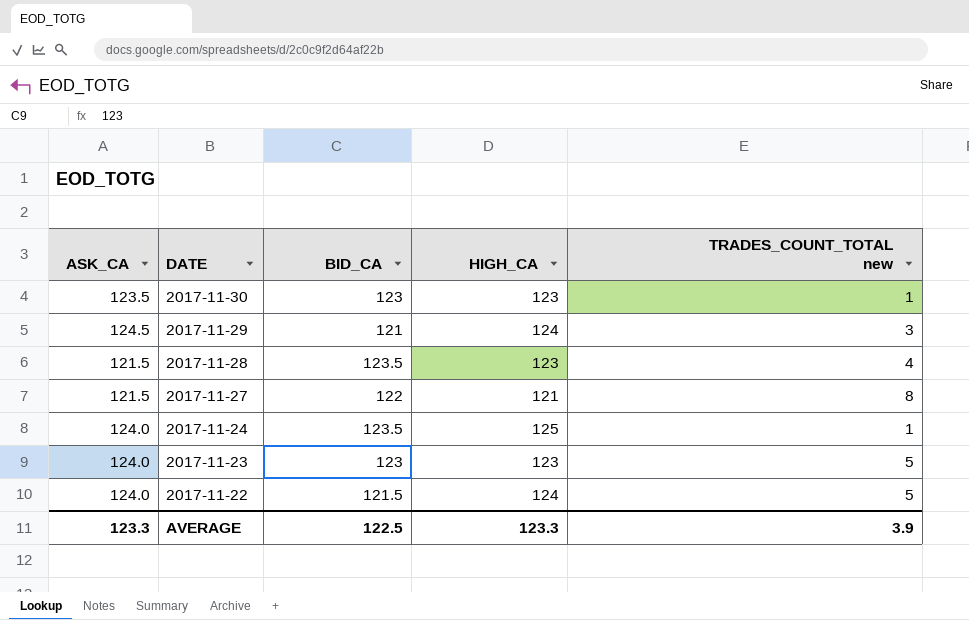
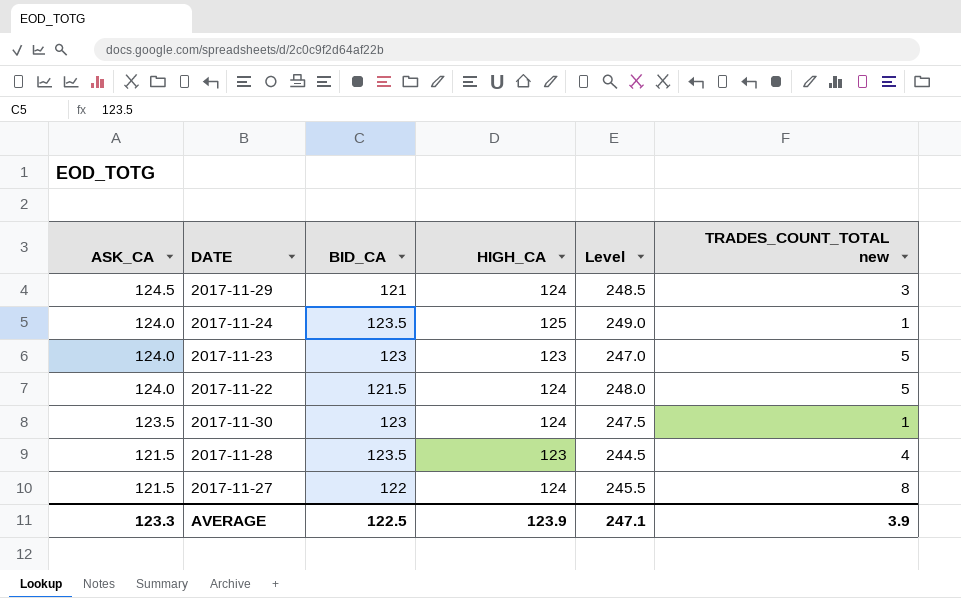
row order: DATE descending -> ASK_CA descending
column Level | formula: none -> [ASK_CA] + [HIGH_CA]
2017-11-30 | HIGH_CA: 123 -> 124
2017-11-27 | HIGH_CA: 121 -> 124
AVERAGE | HIGH_CA: 123.3 -> 123.9

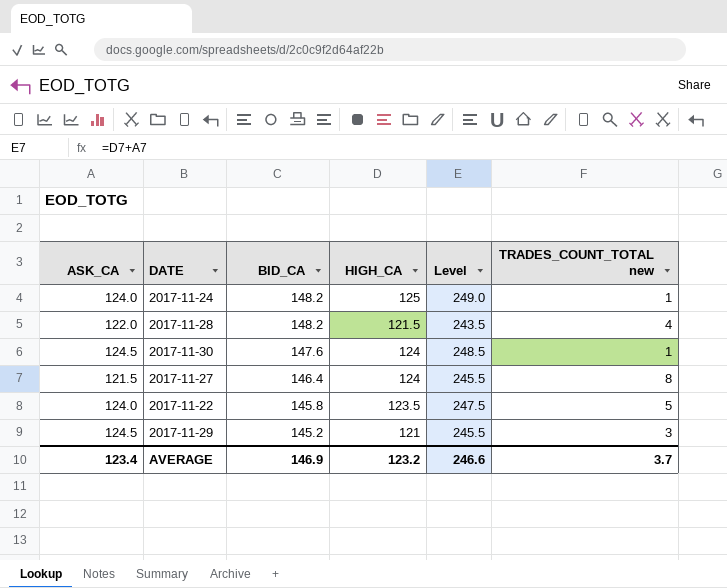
row order: ASK_CA descending -> BID_CA descending
row 2017-11-23: 124.0 | 123 | 123 | 247.0 | 5 -> none
2017-11-24 | BID_CA: 123.5 -> 148.2
2017-11-28 | ASK_CA: 121.5 -> 122.0
2017-11-28 | BID_CA: 123.5 -> 148.2
2017-11-28 | HIGH_CA: 123 -> 121.5
2017-11-28 | Level: 244.5 -> 243.5
2017-11-30 | ASK_CA: 123.5 -> 124.5
2017-11-30 | BID_CA: 123 -> 147.6
2017-11-30 | Level: 247.5 -> 248.5
2017-11-27 | BID_CA: 122 -> 146.4
2017-11-22 | BID_CA: 121.5 -> 145.8
2017-11-22 | HIGH_CA: 124 -> 123.5
2017-11-22 | Level: 248.0 -> 247.5
2017-11-29 | BID_CA: 121 -> 145.2
2017-11-29 | HIGH_CA: 124 -> 121
2017-11-29 | Level: 248.5 -> 245.5
AVERAGE | ASK_CA: 123.3 -> 123.4
AVERAGE | BID_CA: 122.5 -> 146.9
AVERAGE | HIGH_CA: 123.9 -> 123.2
AVERAGE | Level: 247.1 -> 246.6
AVERAGE | TRADES_COUNT_TOTAL new: 3.9 -> 3.7

